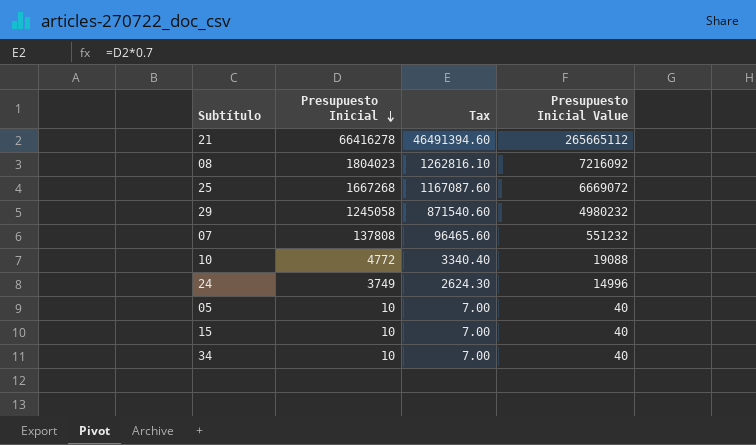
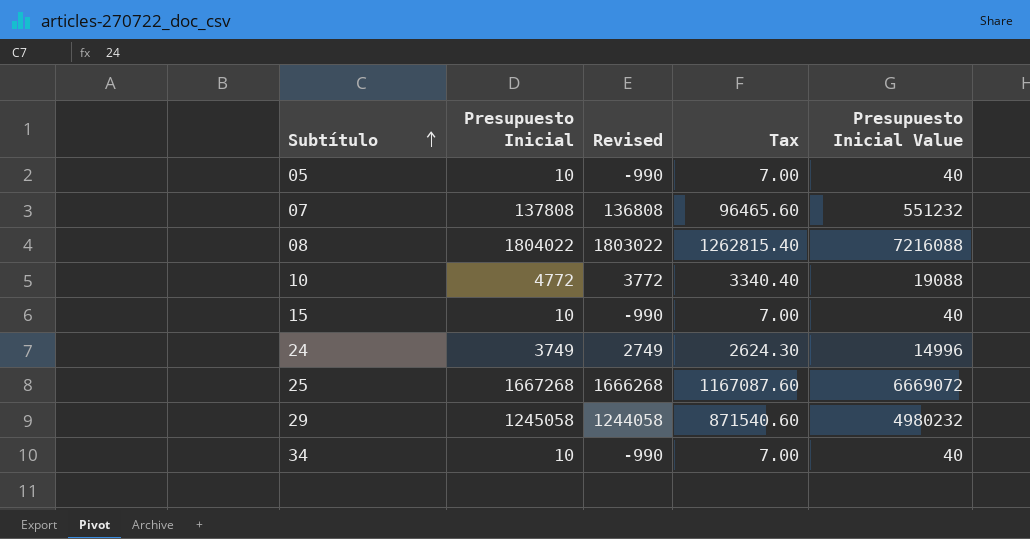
row order: Presupuesto Inicial descending -> Subtítulo ascending
column Revised | formula: none -> [Presupuesto Inicial] - 1000
row 21: 66416278 | 46491394.60 | 265665112 -> none
08 | Presupuesto Inicial: 1804023 -> 1804022
08 | Tax: 1262816.10 -> 1262815.40
08 | Presupuesto Inicial Value: 7216092 -> 7216088

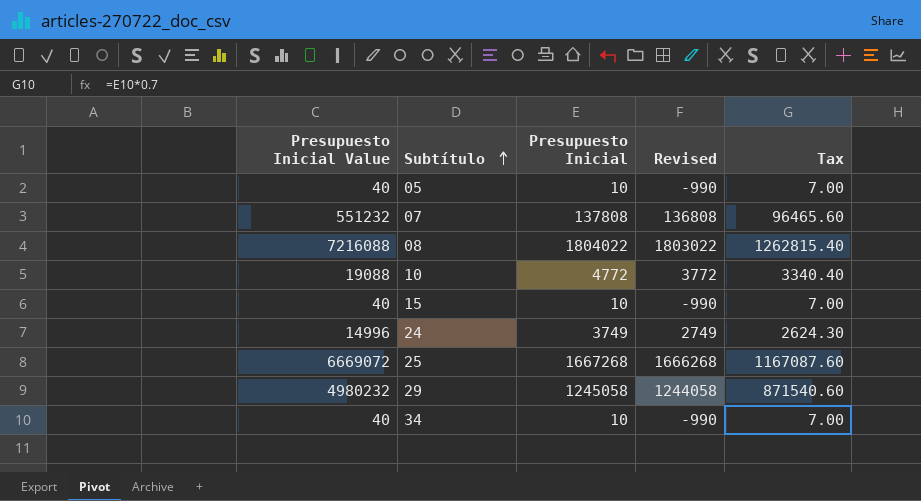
column Presupuesto Inicial Value | position: 5 -> 1

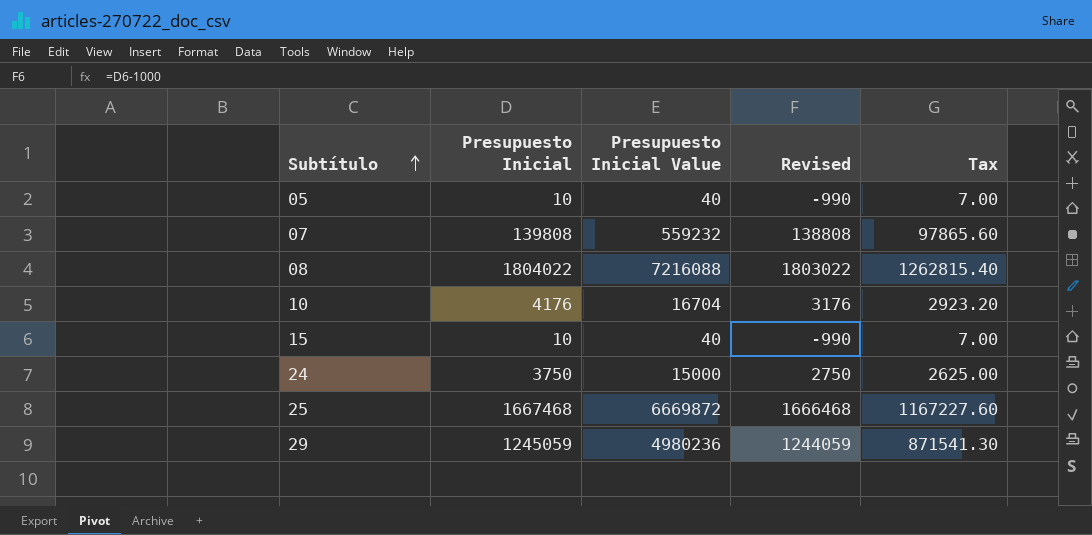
column Presupuesto Inicial Value | position: 1 -> 3
row 34: 40 | 10 | -990 | 7.00 -> none
07 | Presupuesto Inicial: 137808 -> 139808
07 | Presupuesto Inicial Value: 551232 -> 559232
07 | Revised: 136808 -> 138808
07 | Tax: 96465.60 -> 97865.60
10 | Presupuesto Inicial: 4772 -> 4176
10 | Presupuesto Inicial Value: 19088 -> 16704
10 | Revised: 3772 -> 3176
10 | Tax: 3340.40 -> 2923.20
24 | Presupuesto Inicial: 3749 -> 3750
24 | Presupuesto Inicial Value: 14996 -> 15000
24 | Revised: 2749 -> 2750
24 | Tax: 2624.30 -> 2625.00
25 | Presupuesto Inicial: 1667268 -> 1667468
25 | Presupuesto Inicial Value: 6669072 -> 6669872
25 | Revised: 1666268 -> 1666468
25 | Tax: 1167087.60 -> 1167227.60
29 | Presupuesto Inicial: 1245058 -> 1245059
29 | Presupuesto Inicial Value: 4980232 -> 4980236
29 | Revised: 1244058 -> 1244059
29 | Tax: 871540.60 -> 871541.30

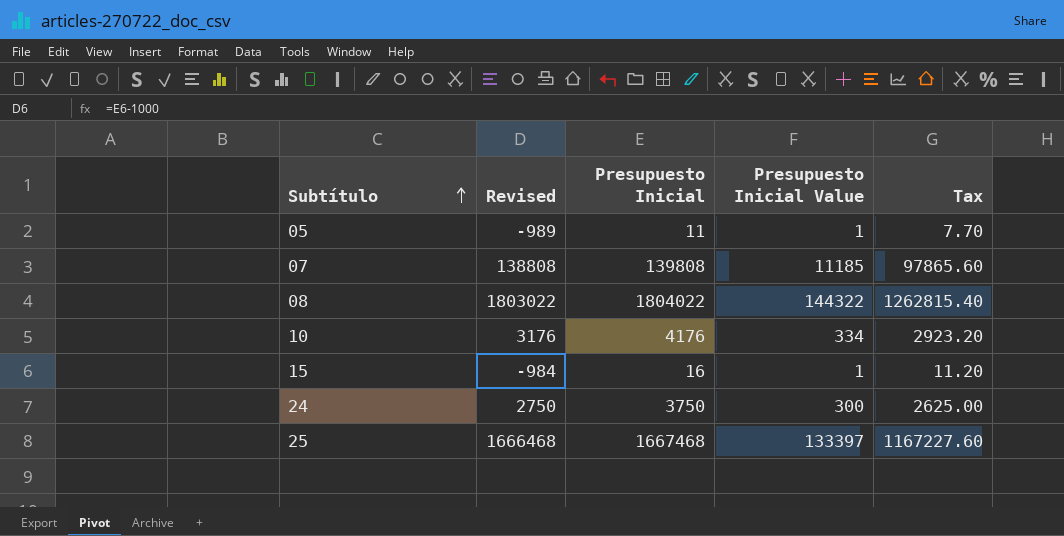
column Revised | position: 4 -> 2
column Presupuesto Inicial Value | formula: [Presupuesto Inicial] * 4 -> [Presupuesto Inicial] * 0.08
row 29: 1245059 | 4980236 | 1244059 | 871541.30 -> none
05 | Revised: -990 -> -989
05 | Presupuesto Inicial: 10 -> 11
05 | Tax: 7.00 -> 7.70
15 | Revised: -990 -> -984
15 | Presupuesto Inicial: 10 -> 16
15 | Tax: 7.00 -> 11.20

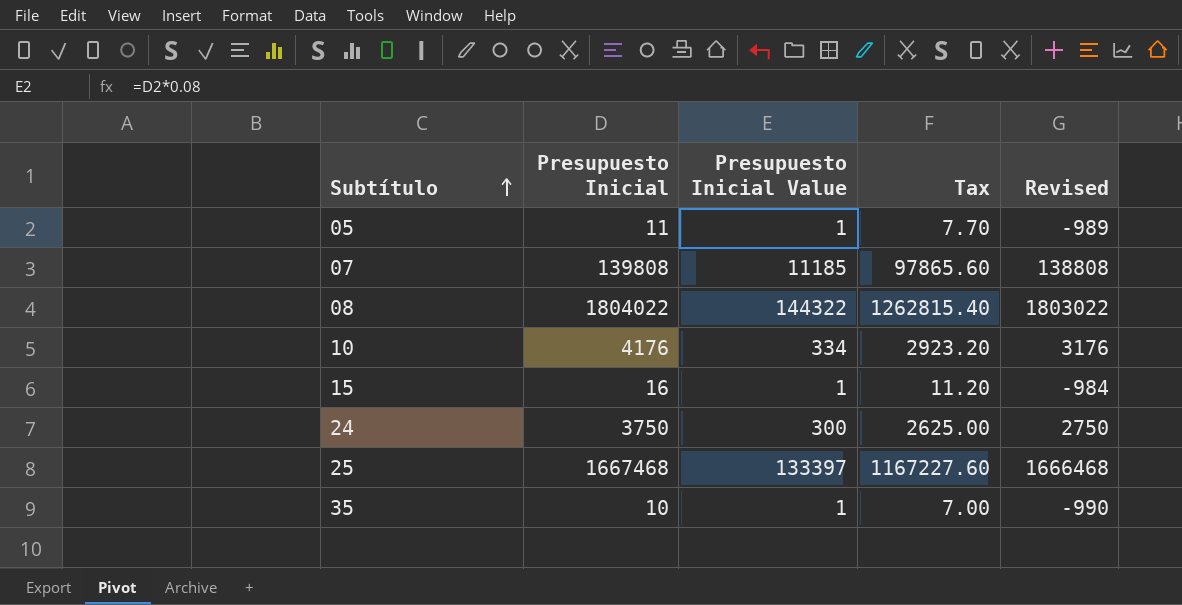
column Revised | position: 2 -> 5
row 35: none -> 10 | 1 | 7.00 | -990

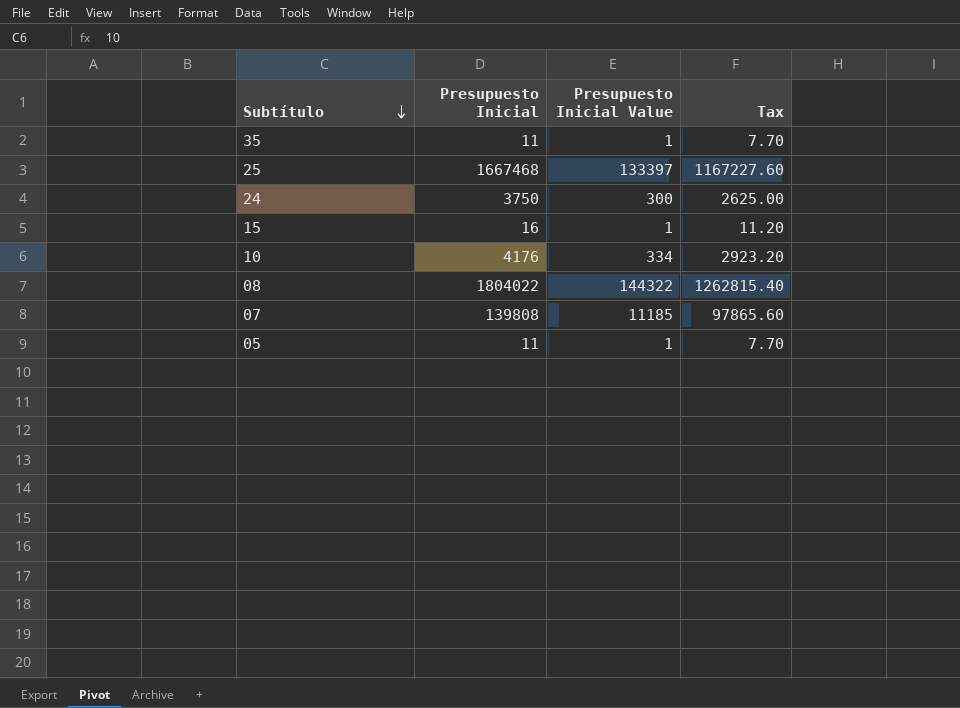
row order: Subtítulo ascending -> Subtítulo descending
column Revised | formula: [Presupuesto Inicial] - 1000 -> none
35 | Presupuesto Inicial: 10 -> 11
35 | Tax: 7.00 -> 7.70

